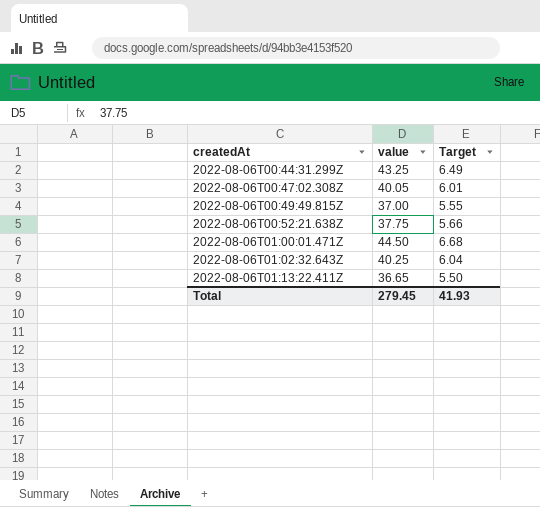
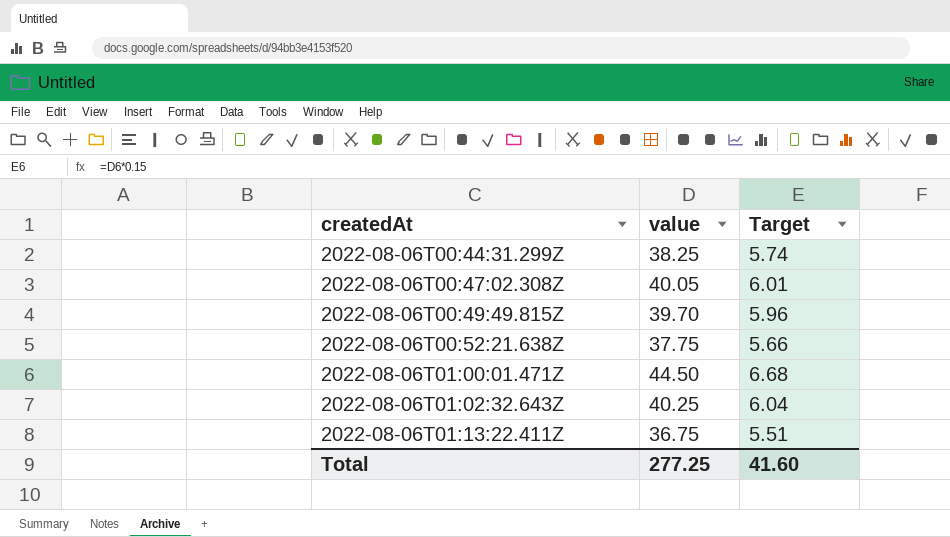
2022-08-06T00:44:31.299Z | value: 43.25 -> 38.25
2022-08-06T00:44:31.299Z | Target: 6.49 -> 5.74
2022-08-06T00:49:49.815Z | value: 37.00 -> 39.70
2022-08-06T00:49:49.815Z | Target: 5.55 -> 5.96
2022-08-06T01:13:22.411Z | value: 36.65 -> 36.75
2022-08-06T01:13:22.411Z | Target: 5.50 -> 5.51
Total | value: 279.45 -> 277.25
Total | Target: 41.93 -> 41.60

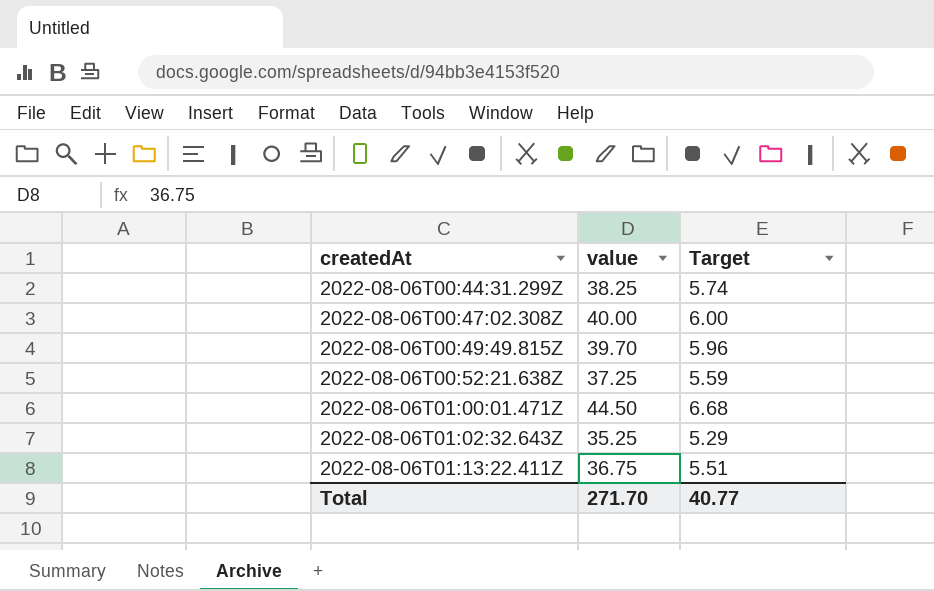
2022-08-06T00:47:02.308Z | value: 40.05 -> 40.00
2022-08-06T00:47:02.308Z | Target: 6.01 -> 6.00
2022-08-06T00:52:21.638Z | value: 37.75 -> 37.25
2022-08-06T00:52:21.638Z | Target: 5.66 -> 5.59
2022-08-06T01:02:32.643Z | value: 40.25 -> 35.25
2022-08-06T01:02:32.643Z | Target: 6.04 -> 5.29
Total | value: 277.25 -> 271.70
Total | Target: 41.60 -> 40.77

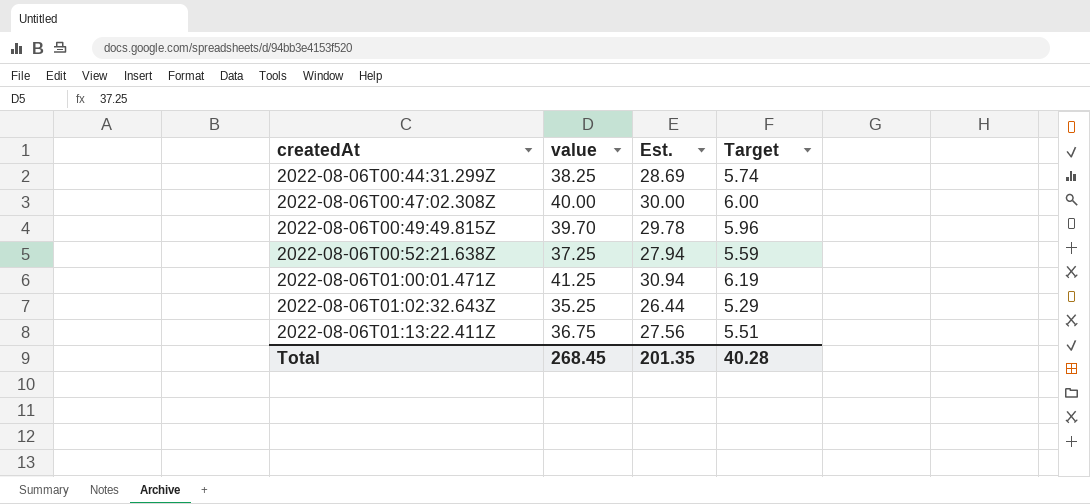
column Est. | formula: none -> [value] * 0.75
2022-08-06T01:00:01.471Z | value: 44.50 -> 41.25
2022-08-06T01:00:01.471Z | Target: 6.68 -> 6.19
Total | value: 271.70 -> 268.45
Total | Target: 40.77 -> 40.28

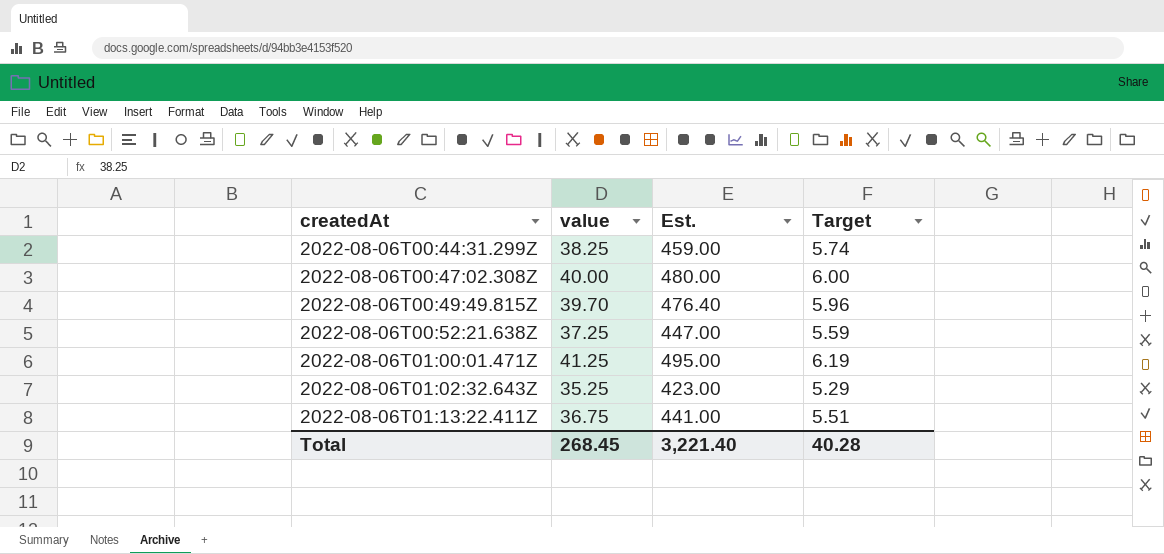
column Est. | formula: [value] * 0.75 -> [value] * 12
Total | Est.: 201.35 -> 3,221.40

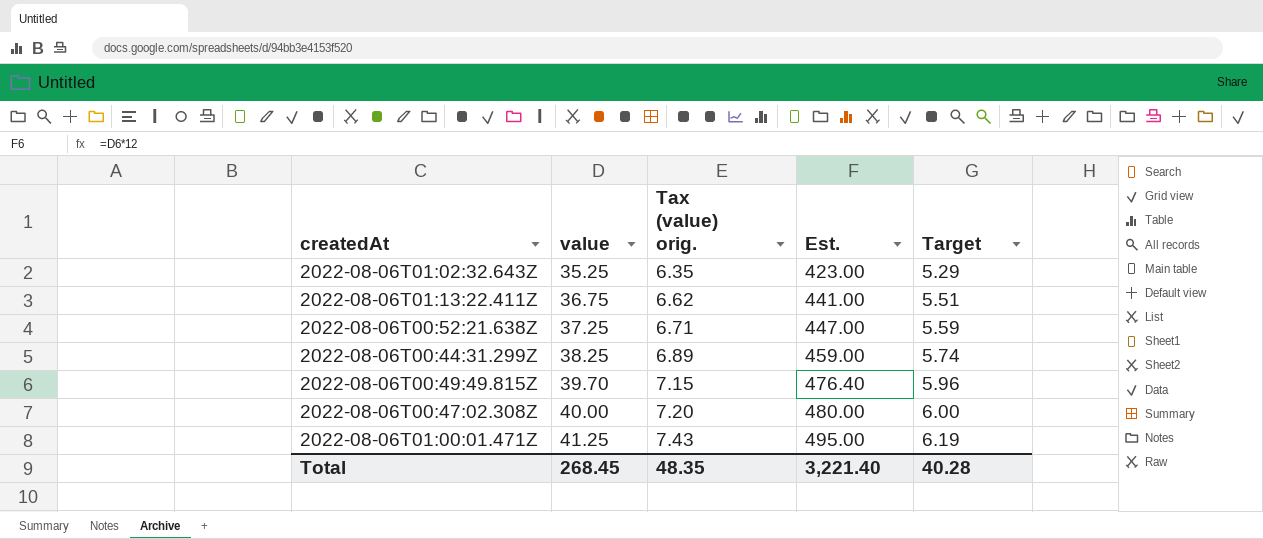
row order: createdAt ascending -> value ascending
column Tax (value) orig. | formula: none -> [value] * 0.18

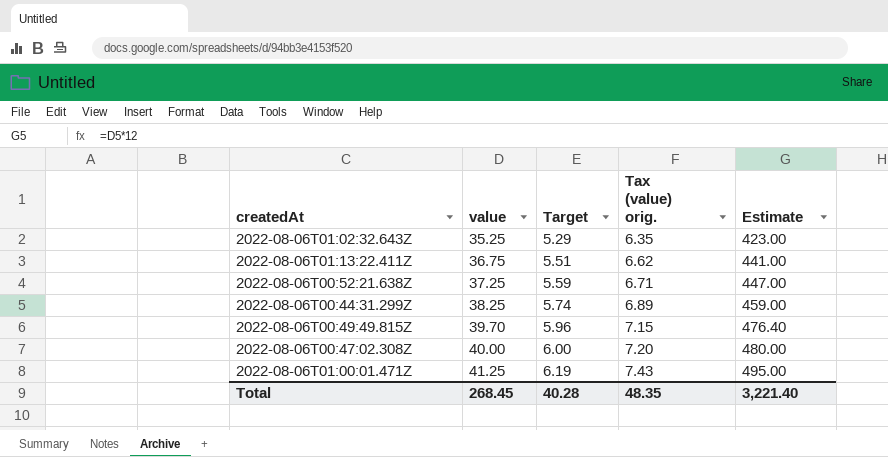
column Target | position: 5 -> 3
column name: Est. -> Estimate

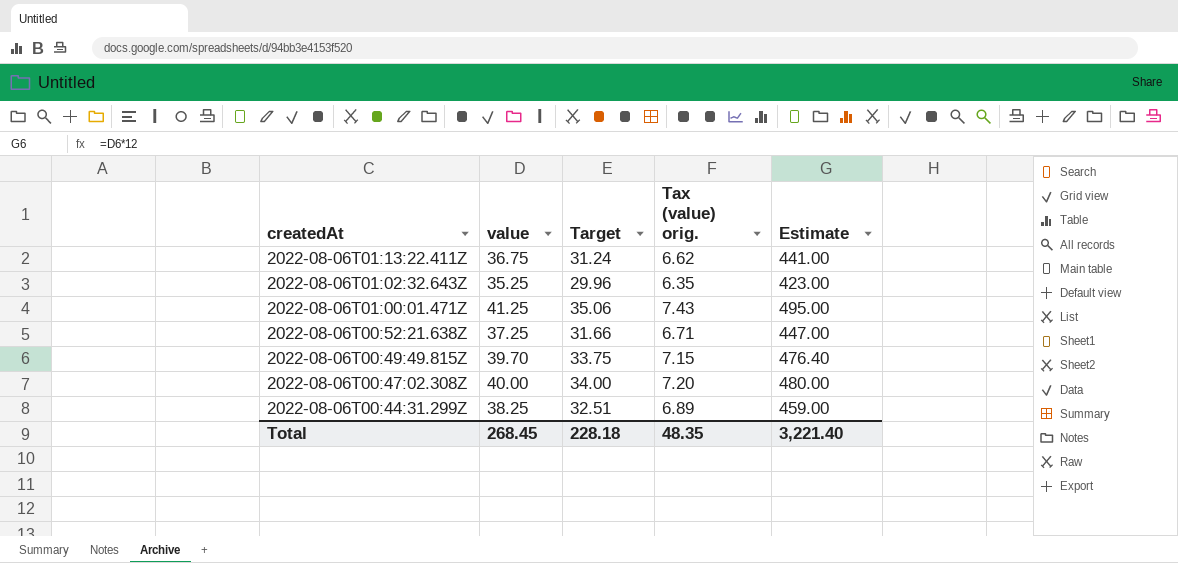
row order: value ascending -> createdAt descending
column Target | formula: [value] * 0.15 -> [value] * 0.85
Total | Target: 40.28 -> 228.18

